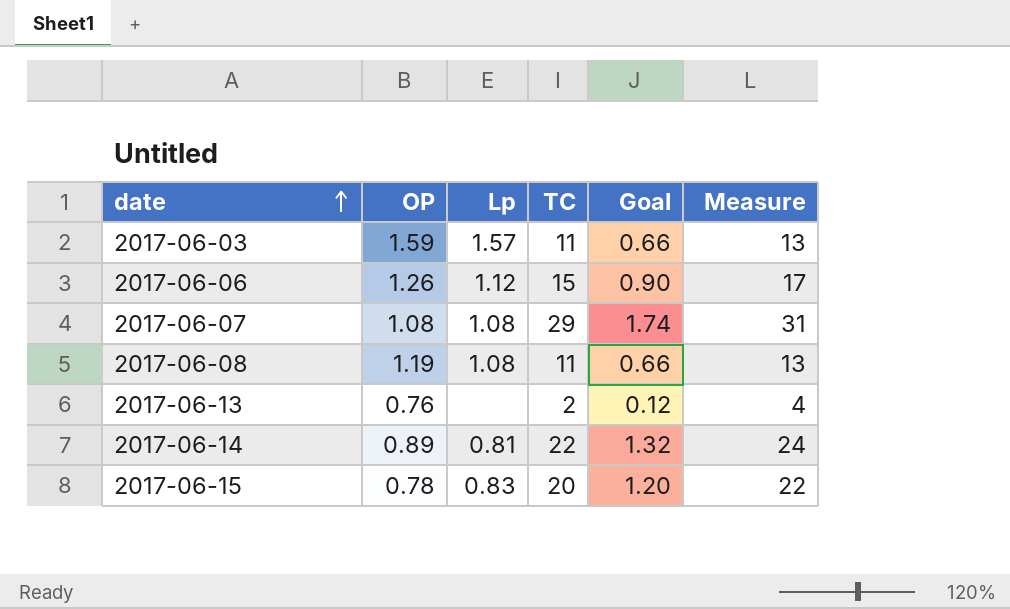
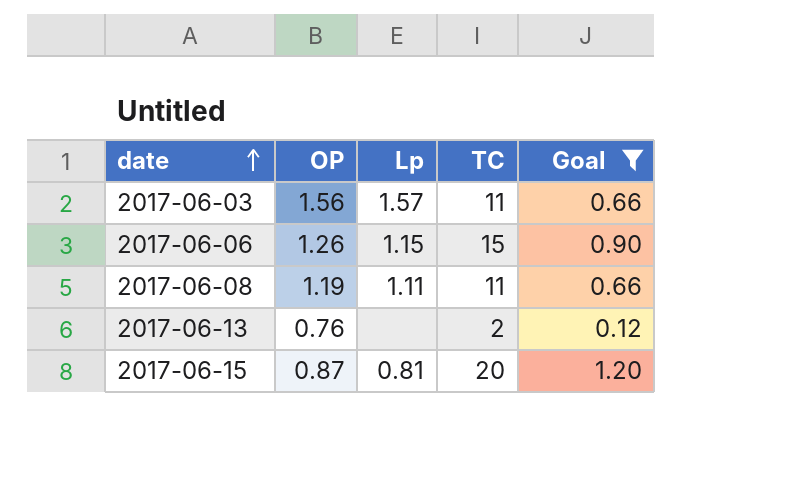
filter: none -> Goal <= 1.20
column Measure | formula: [TC] + 2 -> none
2017-06-03 | OP: 1.59 -> 1.56
2017-06-06 | Lp: 1.12 -> 1.15
2017-06-08 | Lp: 1.08 -> 1.11
2017-06-15 | OP: 0.78 -> 0.87
2017-06-15 | Lp: 0.83 -> 0.81

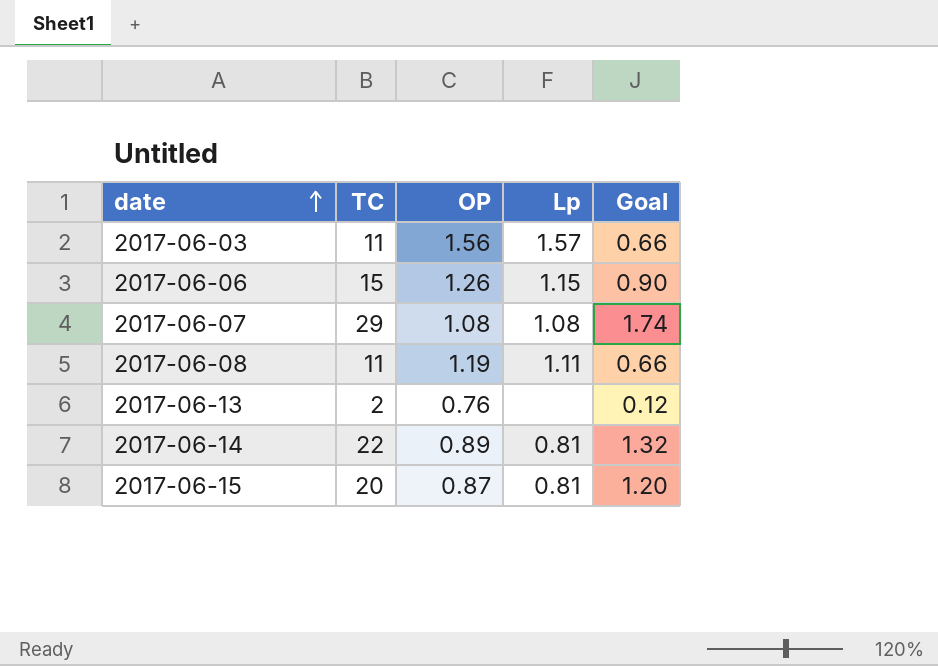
filter: Goal <= 1.20 -> none
column TC | position: 4 -> 2

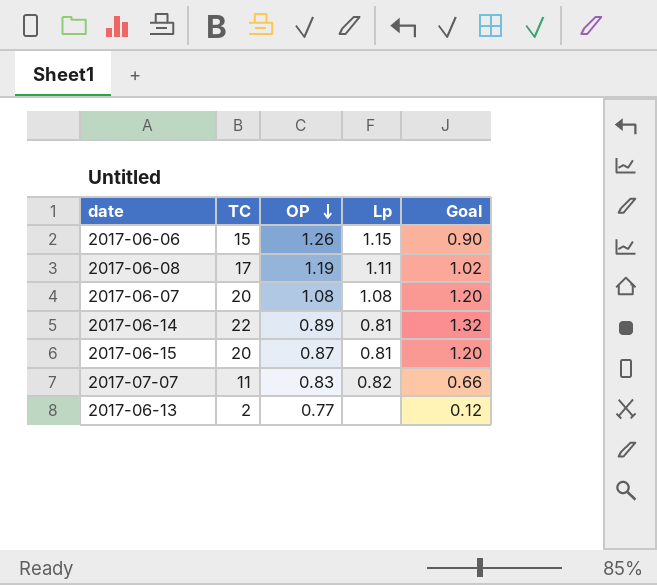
row order: date ascending -> OP descending
row 2017-06-03: 11 | 1.56 | 1.57 | 0.66 -> none
2017-06-08 | TC: 11 -> 17
2017-06-08 | Goal: 0.66 -> 1.02
2017-06-07 | TC: 29 -> 20
2017-06-07 | Goal: 1.74 -> 1.20
row 2017-07-07: none -> 11 | 0.83 | 0.82 | 0.66
2017-06-13 | OP: 0.76 -> 0.77

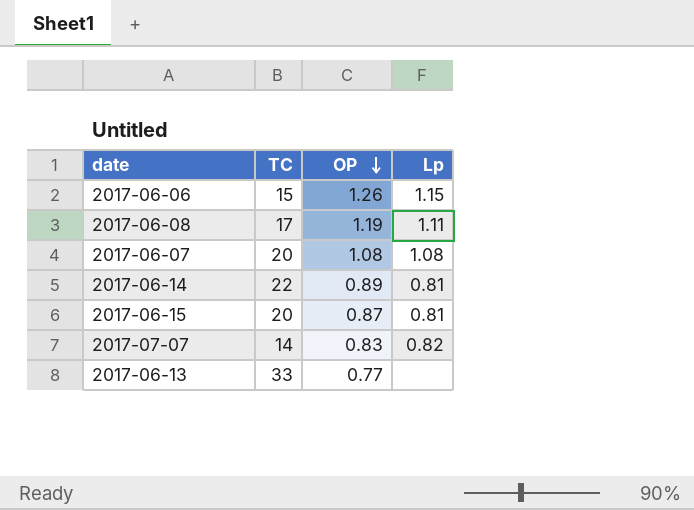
column Goal | formula: [TC] * 0.06 -> none
2017-07-07 | TC: 11 -> 14
2017-06-13 | TC: 2 -> 33

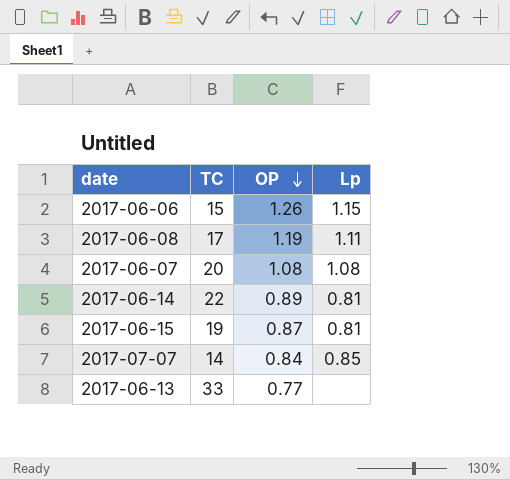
2017-06-15 | TC: 20 -> 19
2017-07-07 | OP: 0.83 -> 0.84
2017-07-07 | Lp: 0.82 -> 0.85

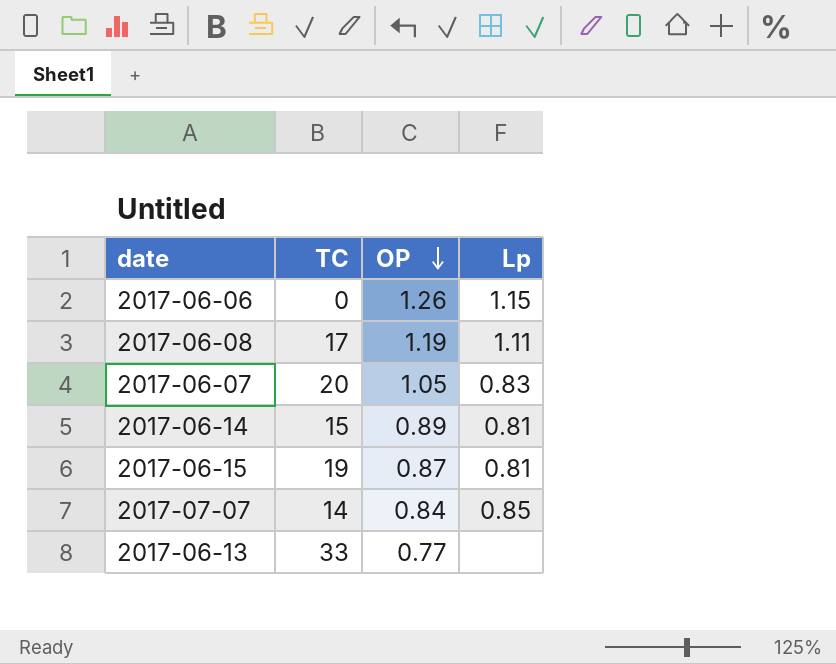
2017-06-06 | TC: 15 -> 0
2017-06-07 | OP: 1.08 -> 1.05
2017-06-07 | Lp: 1.08 -> 0.83
2017-06-14 | TC: 22 -> 15

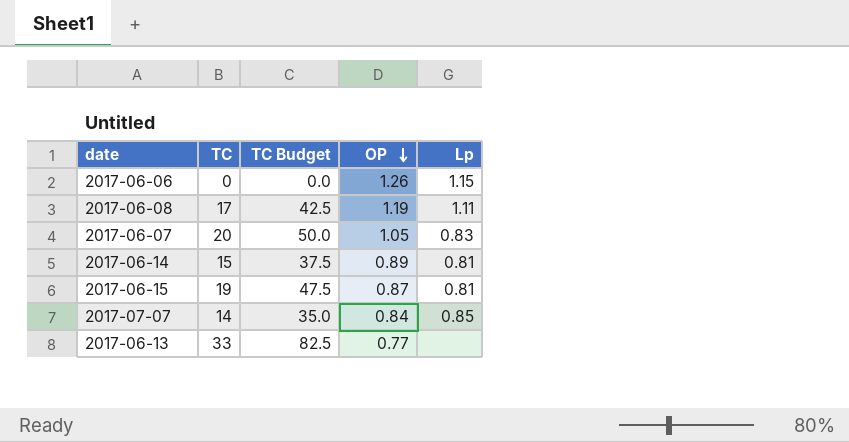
column TC Budget | formula: none -> [TC] * 2.5

